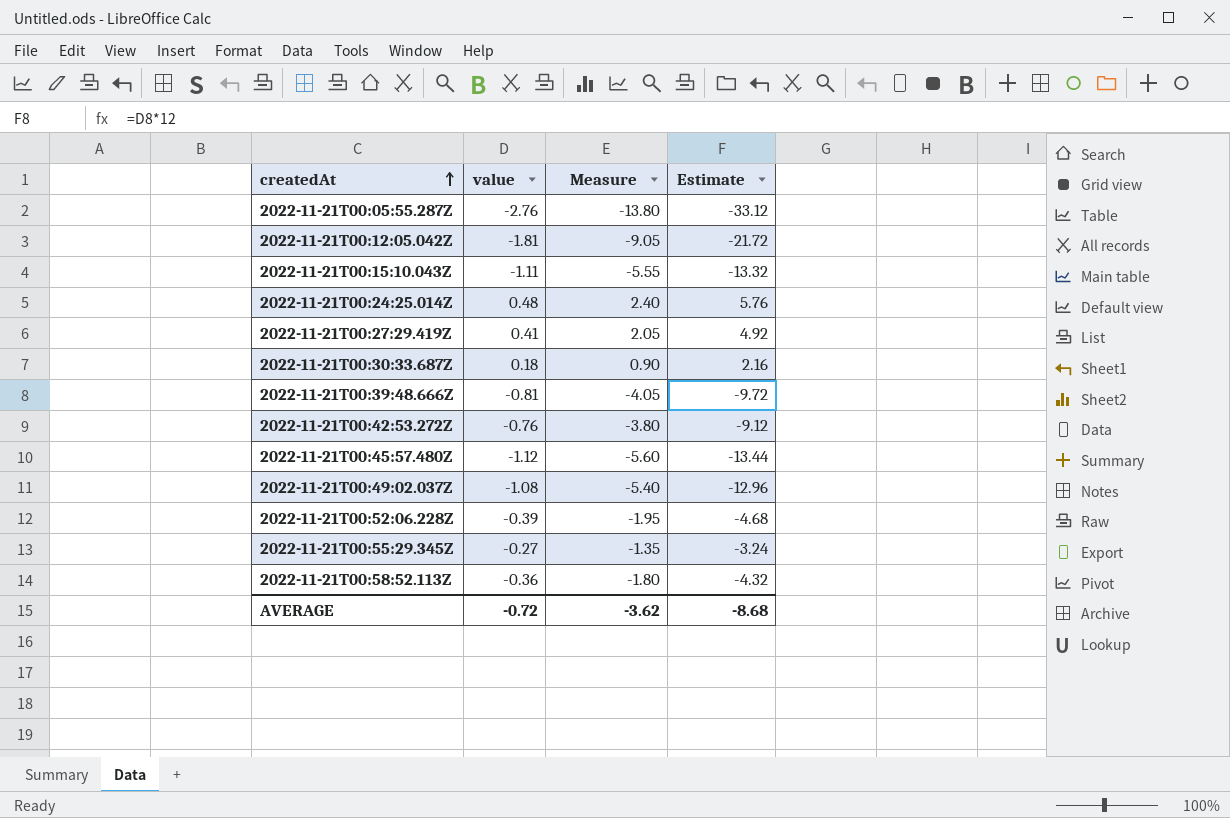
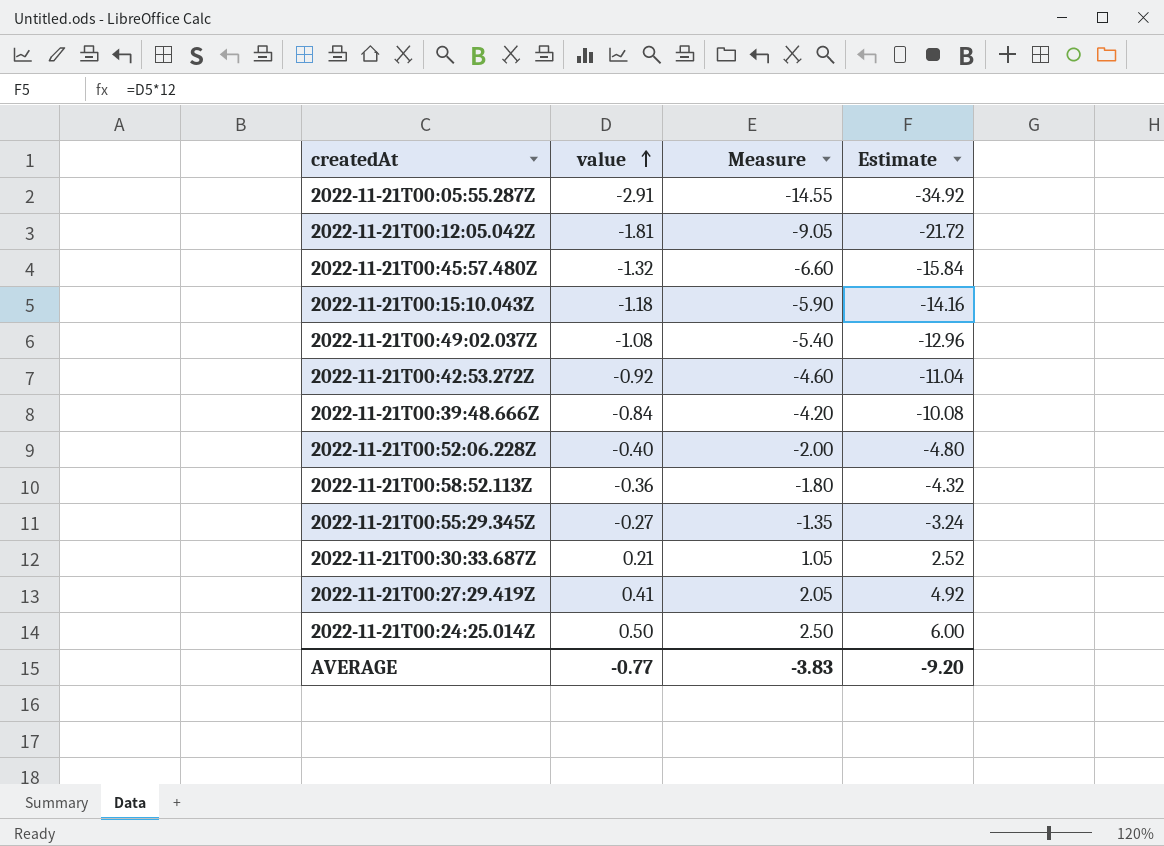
row order: createdAt ascending -> value ascending
2022-11-21T00:05:55.287Z | value: -2.76 -> -2.91
2022-11-21T00:05:55.287Z | Measure: -13.80 -> -14.55
2022-11-21T00:05:55.287Z | Estimate: -33.12 -> -34.92
2022-11-21T00:45:57.480Z | value: -1.12 -> -1.32
2022-11-21T00:45:57.480Z | Measure: -5.60 -> -6.60
2022-11-21T00:45:57.480Z | Estimate: -13.44 -> -15.84
2022-11-21T00:15:10.043Z | value: -1.11 -> -1.18
2022-11-21T00:15:10.043Z | Measure: -5.55 -> -5.90
2022-11-21T00:15:10.043Z | Estimate: -13.32 -> -14.16
2022-11-21T00:42:53.272Z | value: -0.76 -> -0.92
2022-11-21T00:42:53.272Z | Measure: -3.80 -> -4.60
2022-11-21T00:42:53.272Z | Estimate: -9.12 -> -11.04
2022-11-21T00:39:48.666Z | value: -0.81 -> -0.84
2022-11-21T00:39:48.666Z | Measure: -4.05 -> -4.20
2022-11-21T00:39:48.666Z | Estimate: -9.72 -> -10.08
2022-11-21T00:52:06.228Z | value: -0.39 -> -0.40
2022-11-21T00:52:06.228Z | Measure: -1.95 -> -2.00
2022-11-21T00:52:06.228Z | Estimate: -4.68 -> -4.80
2022-11-21T00:30:33.687Z | value: 0.18 -> 0.21
2022-11-21T00:30:33.687Z | Measure: 0.90 -> 1.05
2022-11-21T00:30:33.687Z | Estimate: 2.16 -> 2.52
2022-11-21T00:24:25.014Z | value: 0.48 -> 0.50
2022-11-21T00:24:25.014Z | Measure: 2.40 -> 2.50
2022-11-21T00:24:25.014Z | Estimate: 5.76 -> 6.00
AVERAGE | value: -0.72 -> -0.77
AVERAGE | Measure: -3.62 -> -3.83
AVERAGE | Estimate: -8.68 -> -9.20

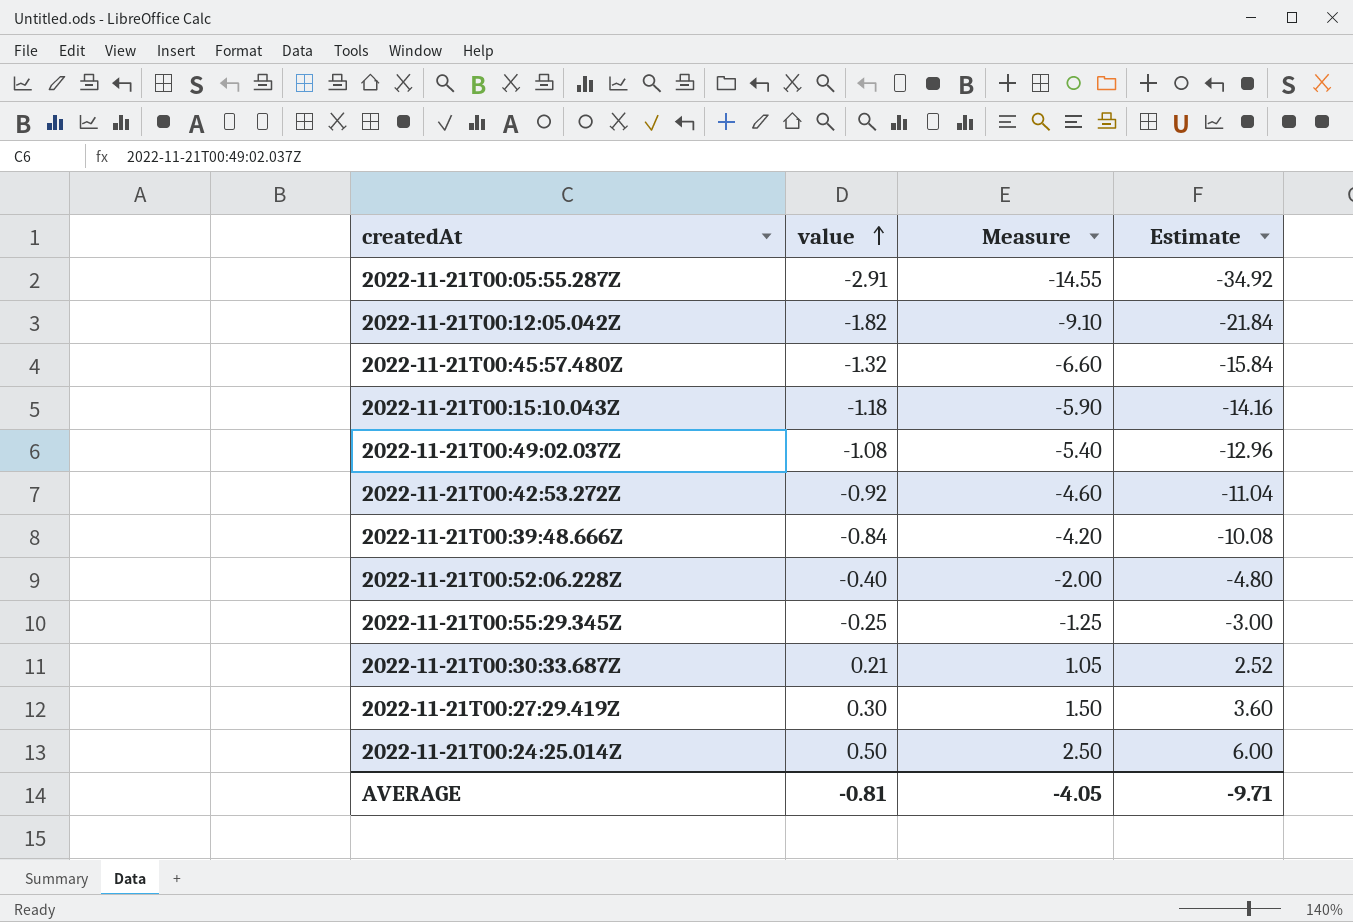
row 2022-11-21T00:58:52.113Z: -0.36 | -1.80 | -4.32 -> none
2022-11-21T00:12:05.042Z | value: -1.81 -> -1.82
2022-11-21T00:12:05.042Z | Measure: -9.05 -> -9.10
2022-11-21T00:12:05.042Z | Estimate: -21.72 -> -21.84
2022-11-21T00:55:29.345Z | value: -0.27 -> -0.25
2022-11-21T00:55:29.345Z | Measure: -1.35 -> -1.25
2022-11-21T00:55:29.345Z | Estimate: -3.24 -> -3.00
2022-11-21T00:27:29.419Z | value: 0.41 -> 0.30
2022-11-21T00:27:29.419Z | Measure: 2.05 -> 1.50
2022-11-21T00:27:29.419Z | Estimate: 4.92 -> 3.60
AVERAGE | value: -0.77 -> -0.81
AVERAGE | Measure: -3.83 -> -4.05
AVERAGE | Estimate: -9.20 -> -9.71

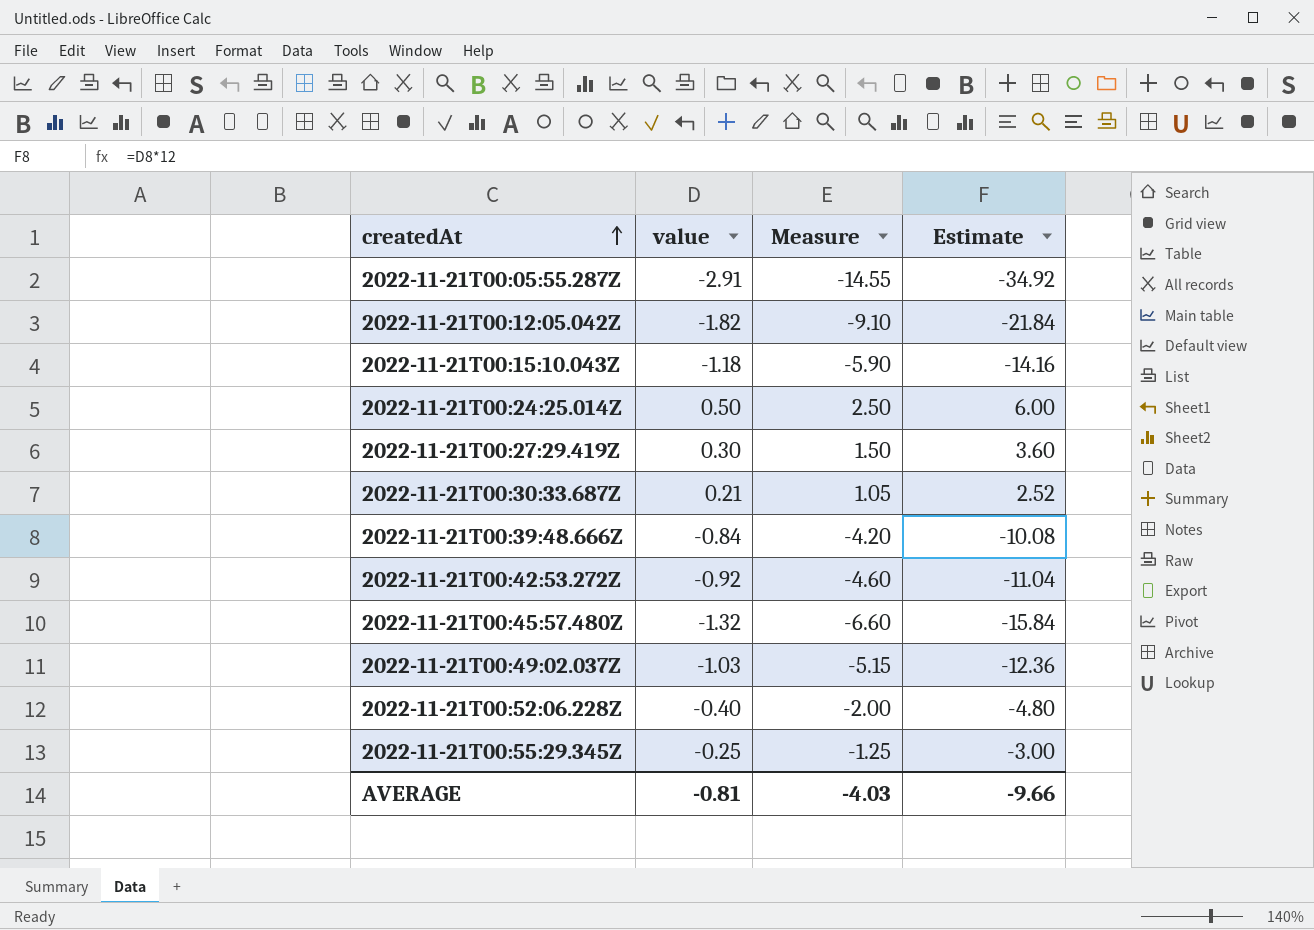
row order: value ascending -> createdAt ascending
2022-11-21T00:49:02.037Z | value: -1.08 -> -1.03
2022-11-21T00:49:02.037Z | Measure: -5.40 -> -5.15
2022-11-21T00:49:02.037Z | Estimate: -12.96 -> -12.36
AVERAGE | Measure: -4.05 -> -4.03
AVERAGE | Estimate: -9.71 -> -9.66

